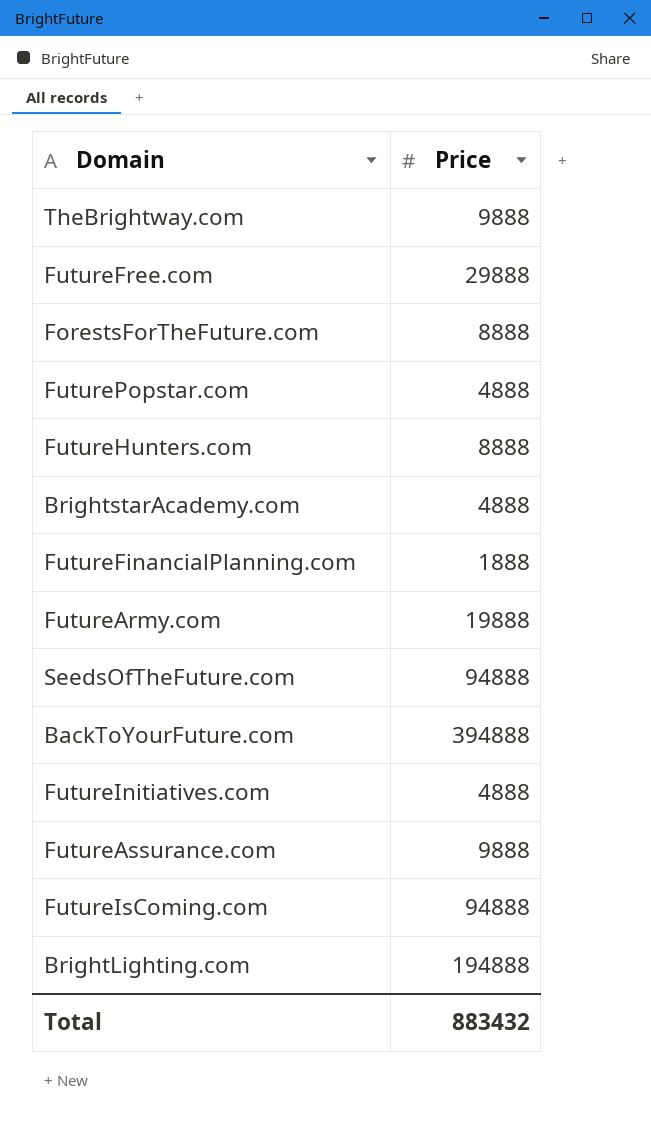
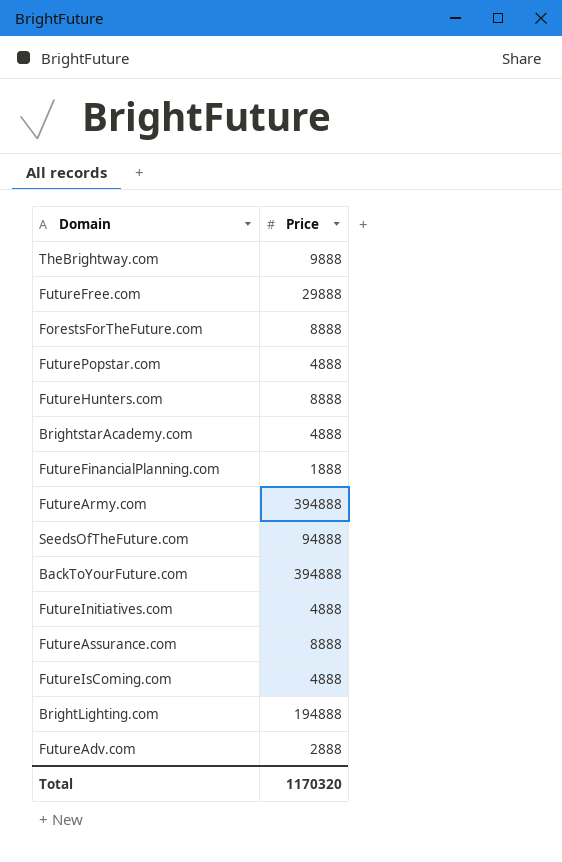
FutureArmy.com | Price: 19888 -> 394888
FutureAssurance.com | Price: 9888 -> 8888
FutureIsComing.com | Price: 94888 -> 4888
row FutureAdv.com: none -> 2888
Total | Price: 883432 -> 1170320

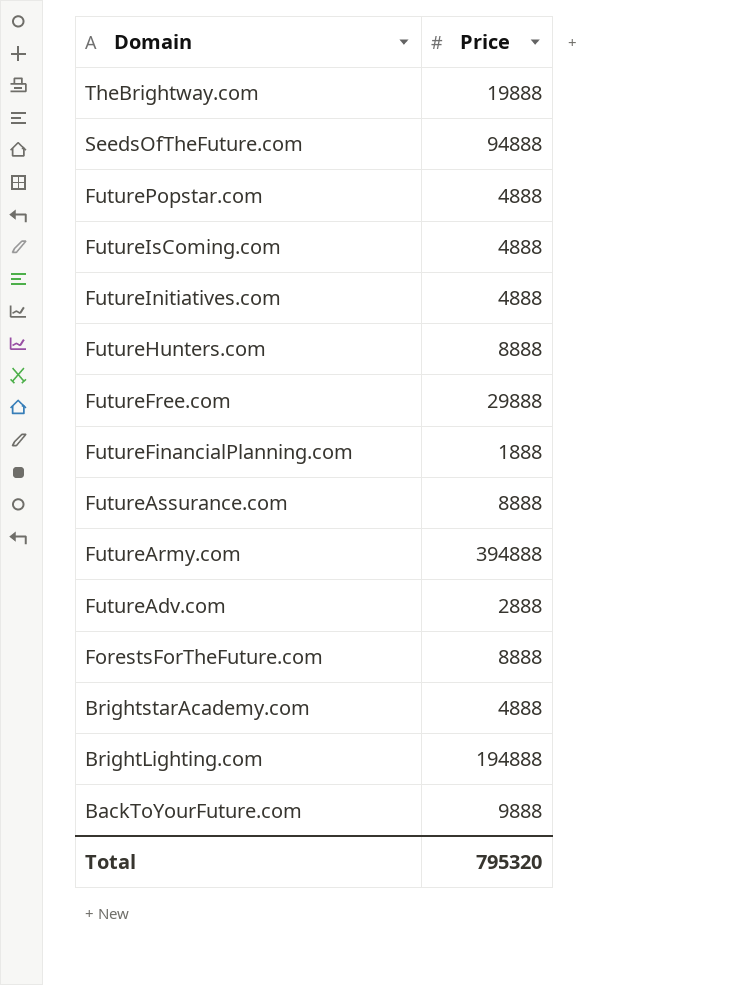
row order: none -> Domain descending
TheBrightway.com | Price: 9888 -> 19888
BackToYourFuture.com | Price: 394888 -> 9888
Total | Price: 1170320 -> 795320

